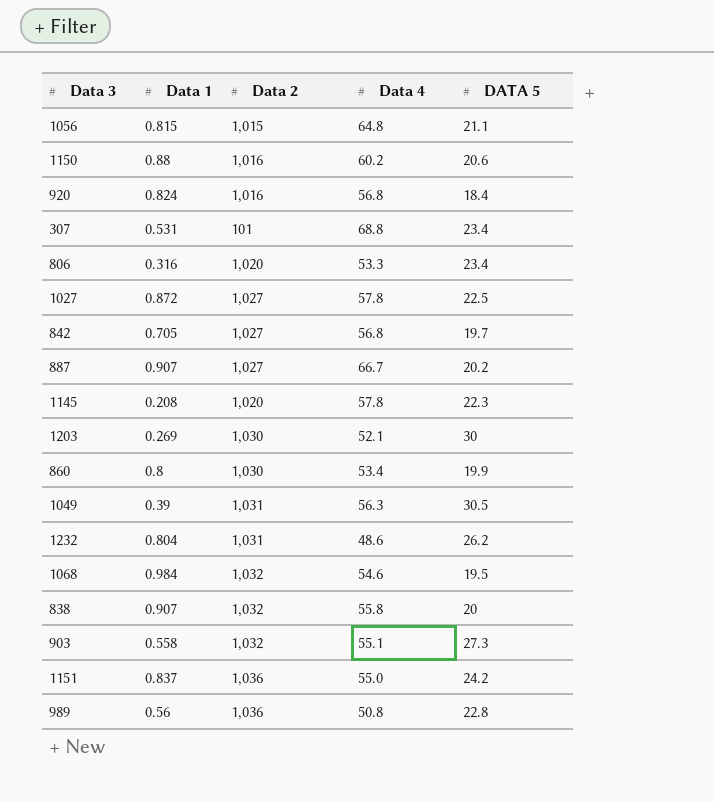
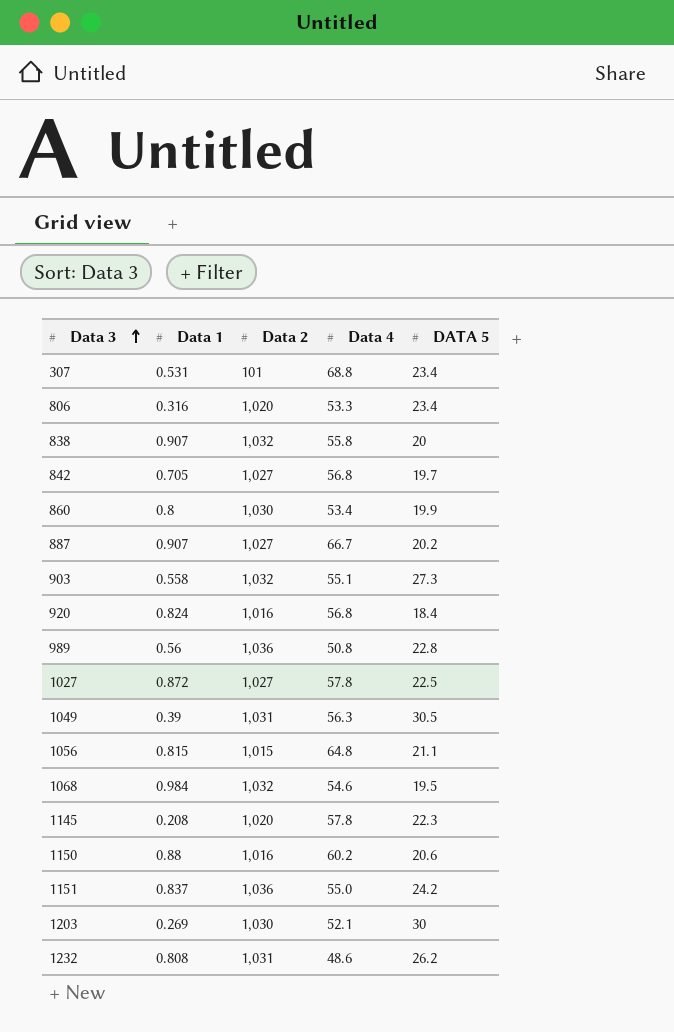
row order: none -> Data 3 ascending
1232 | Data 1: 0.804 -> 0.808

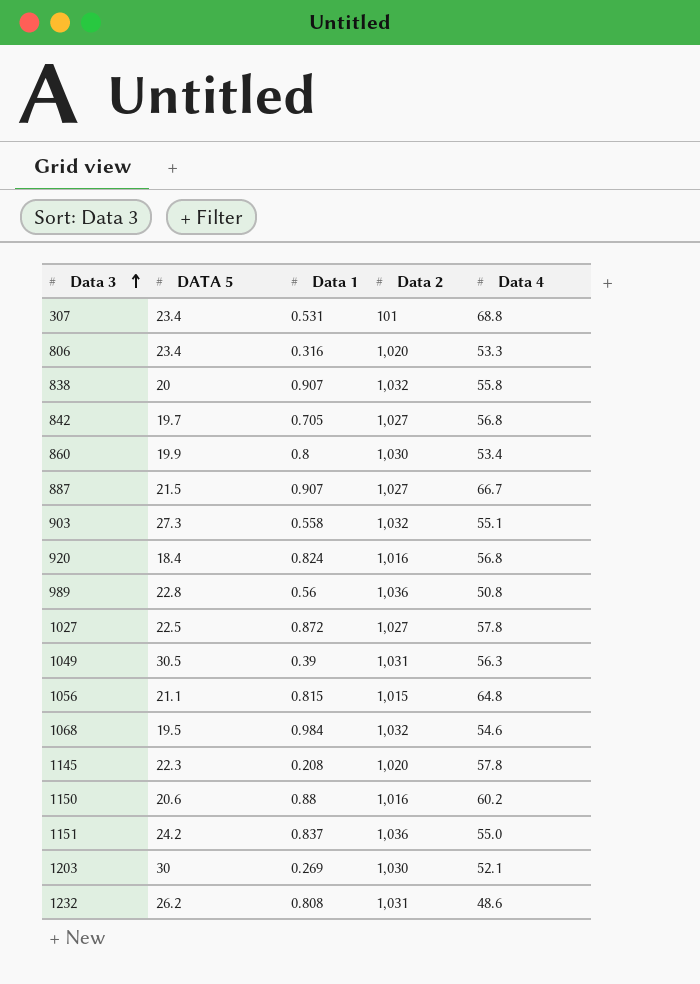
column DATA 5 | position: 5 -> 2
887 | DATA 5: 20.2 -> 21.5

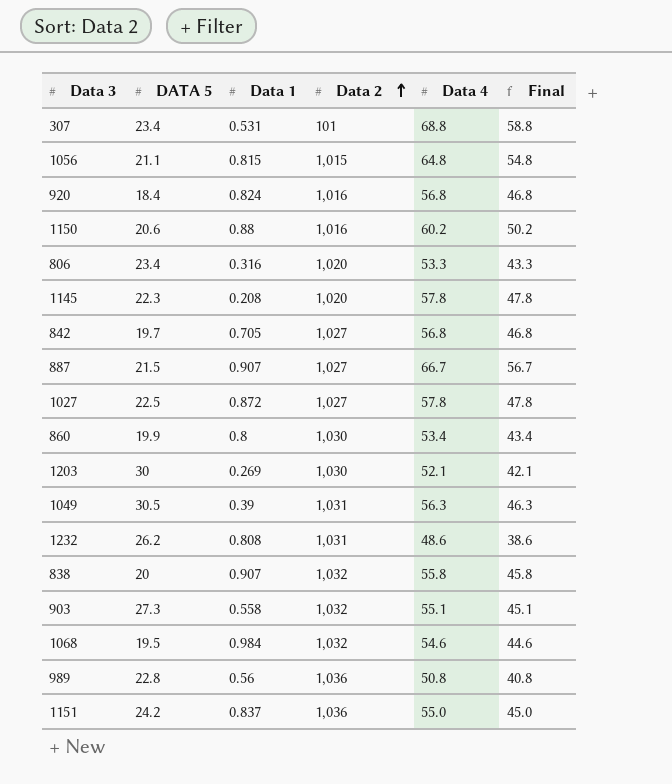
row order: Data 3 ascending -> Data 2 ascending
column Final | formula: none -> [Data 4] - 10

